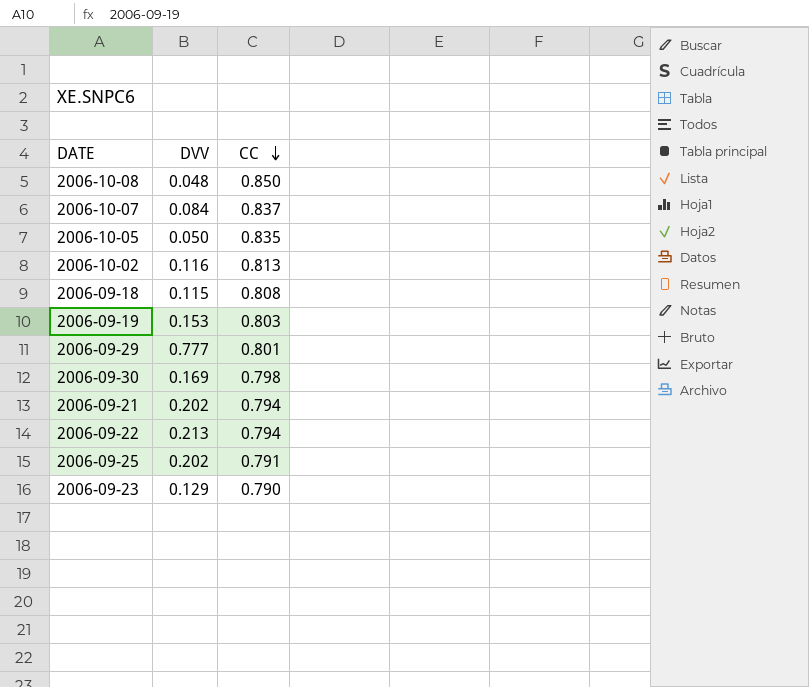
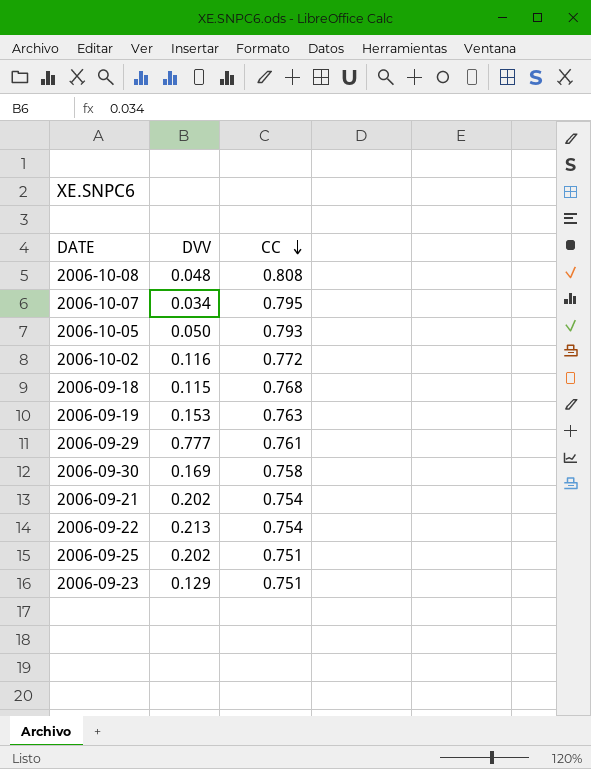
2006-10-08 | CC: 0.850 -> 0.808
2006-10-07 | DVV: 0.084 -> 0.034
2006-10-07 | CC: 0.837 -> 0.795
2006-10-05 | CC: 0.835 -> 0.793
2006-10-02 | CC: 0.813 -> 0.772
2006-09-18 | CC: 0.808 -> 0.768
2006-09-19 | CC: 0.803 -> 0.763
2006-09-29 | CC: 0.801 -> 0.761
2006-09-30 | CC: 0.798 -> 0.758
2006-09-21 | CC: 0.794 -> 0.754
2006-09-22 | CC: 0.794 -> 0.754
2006-09-25 | CC: 0.791 -> 0.751
2006-09-23 | CC: 0.790 -> 0.751

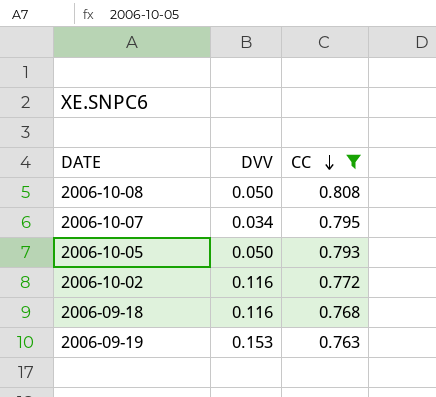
filter: none -> CC >= 0.763
2006-10-08 | DVV: 0.048 -> 0.050
2006-09-18 | DVV: 0.115 -> 0.116

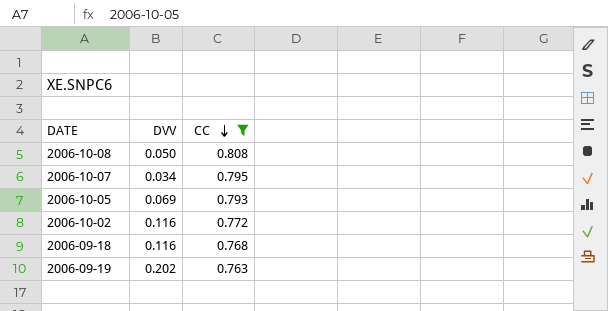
2006-10-05 | DVV: 0.050 -> 0.069
2006-09-19 | DVV: 0.153 -> 0.202

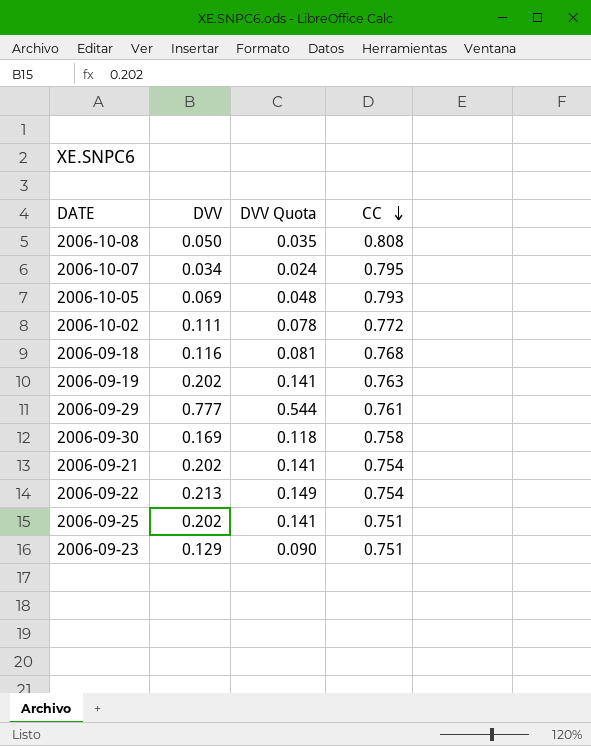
filter: CC >= 0.763 -> none
column DVV Quota | formula: none -> [DVV] * 0.7
2006-10-02 | DVV: 0.116 -> 0.111

